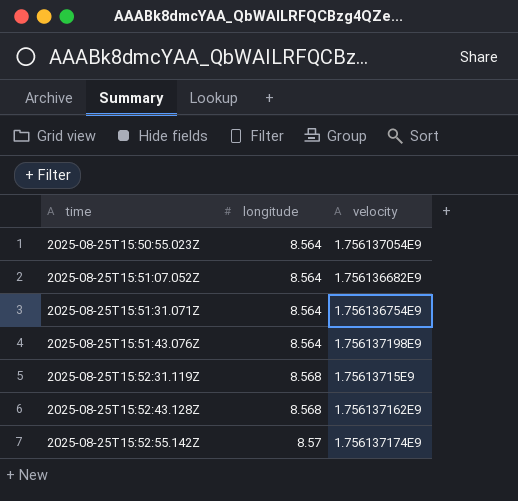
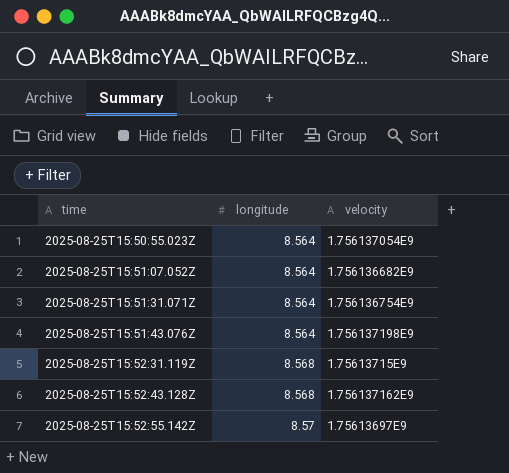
2025-08-25T15:52:55.142Z | velocity: 1.756137174E9 -> 1.75613697E9

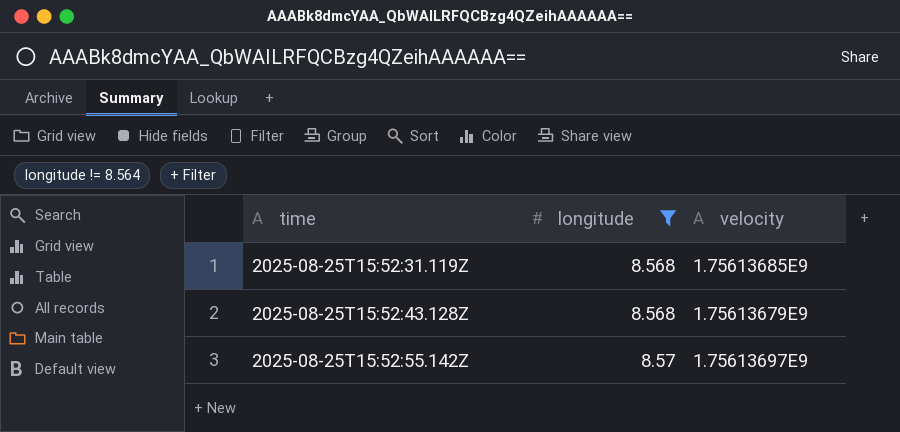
filter: none -> longitude != 8.564
2025-08-25T15:52:31.119Z | velocity: 1.75613715E9 -> 1.75613685E9
2025-08-25T15:52:43.128Z | velocity: 1.756137162E9 -> 1.75613679E9

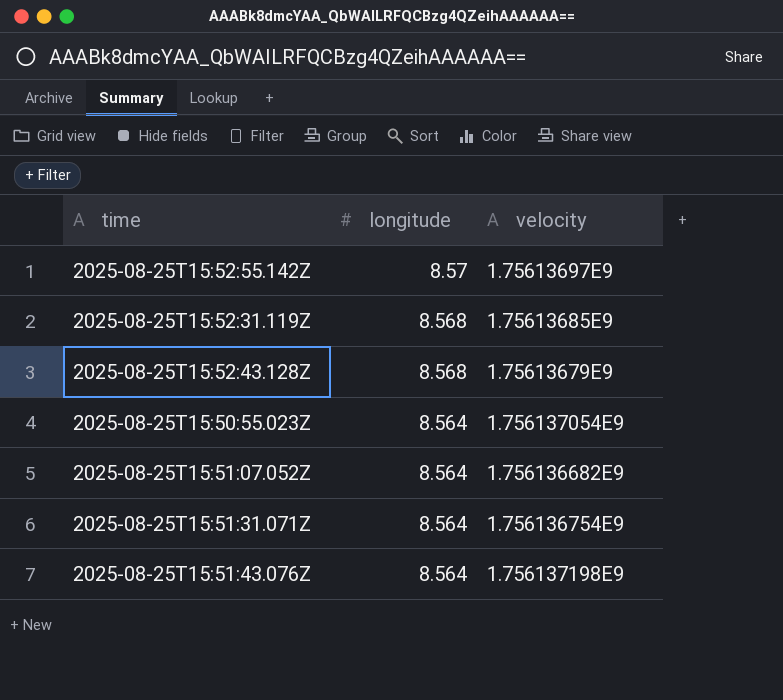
filter: longitude != 8.564 -> none
row order: time ascending -> longitude descending

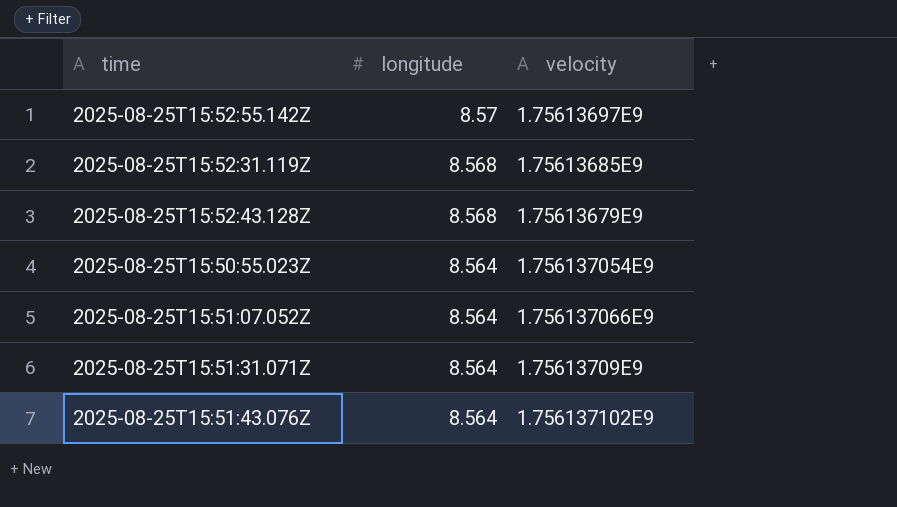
2025-08-25T15:51:07.052Z | velocity: 1.756136682E9 -> 1.756137066E9
2025-08-25T15:51:31.071Z | velocity: 1.756136754E9 -> 1.75613709E9
2025-08-25T15:51:43.076Z | velocity: 1.756137198E9 -> 1.756137102E9

